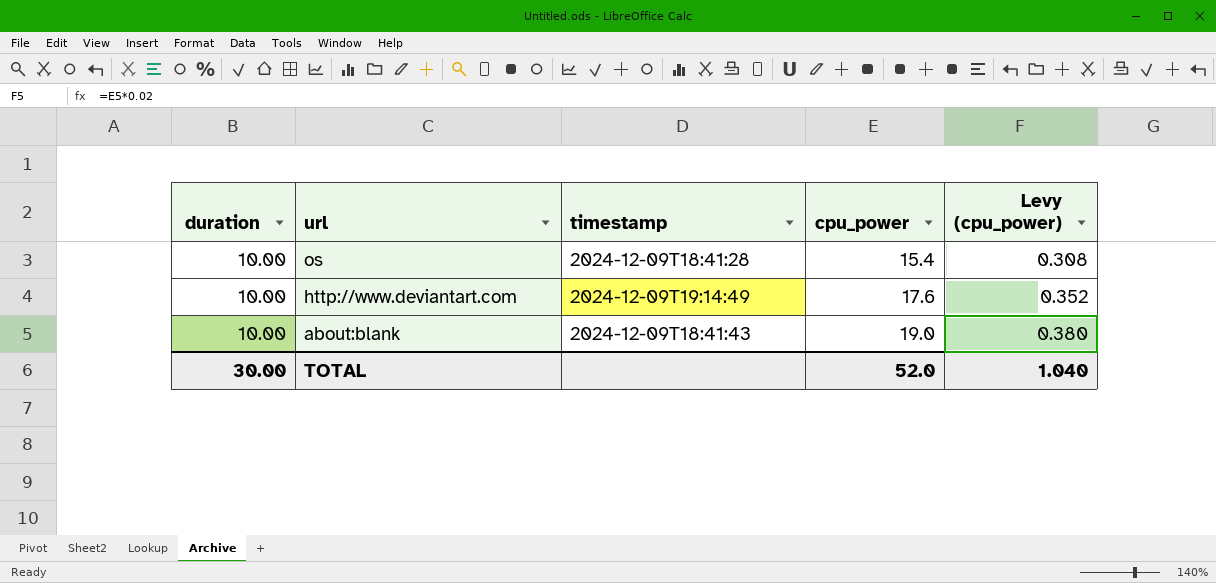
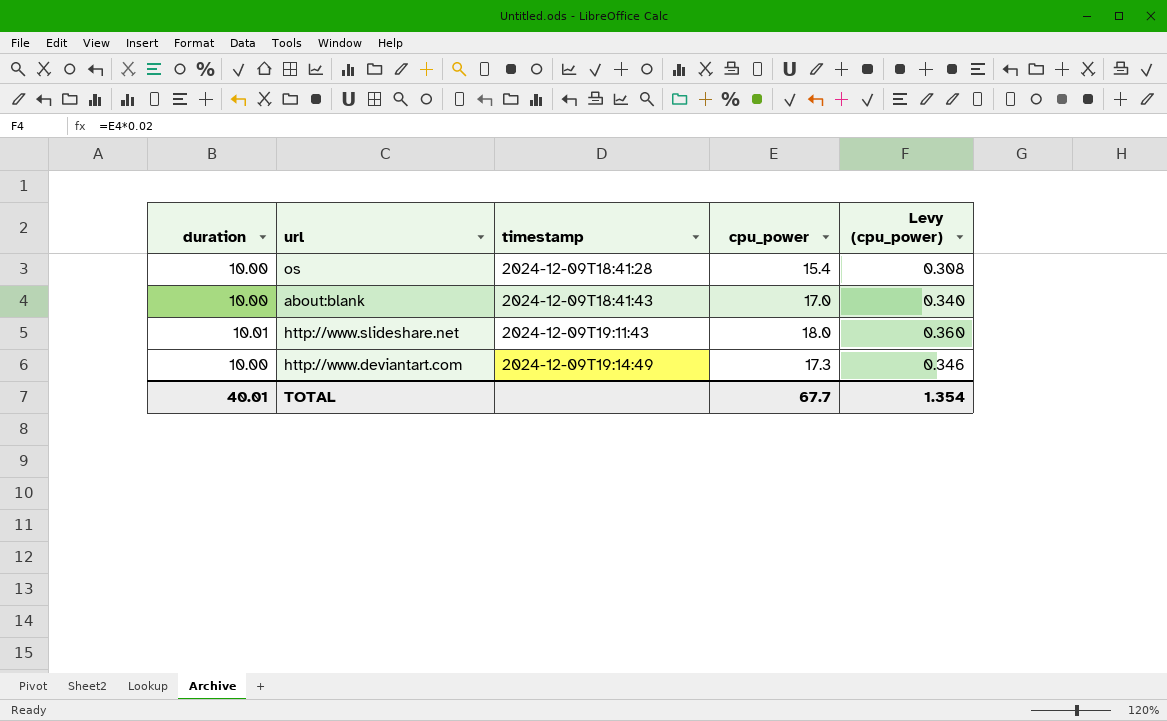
row order: url descending -> timestamp ascending
about:blank | cpu_power: 19.0 -> 17.0
about:blank | Levy (cpu_power): 0.380 -> 0.340
row http://www.slideshare.net: none -> 10.01 | 2024-12-09T19:11:43 | 18.0 | 0.360
http://www.deviantart.com | cpu_power: 17.6 -> 17.3
http://www.deviantart.com | Levy (cpu_power): 0.352 -> 0.346
TOTAL | duration: 30.00 -> 40.01
TOTAL | cpu_power: 52.0 -> 67.7
TOTAL | Levy (cpu_power): 1.040 -> 1.354

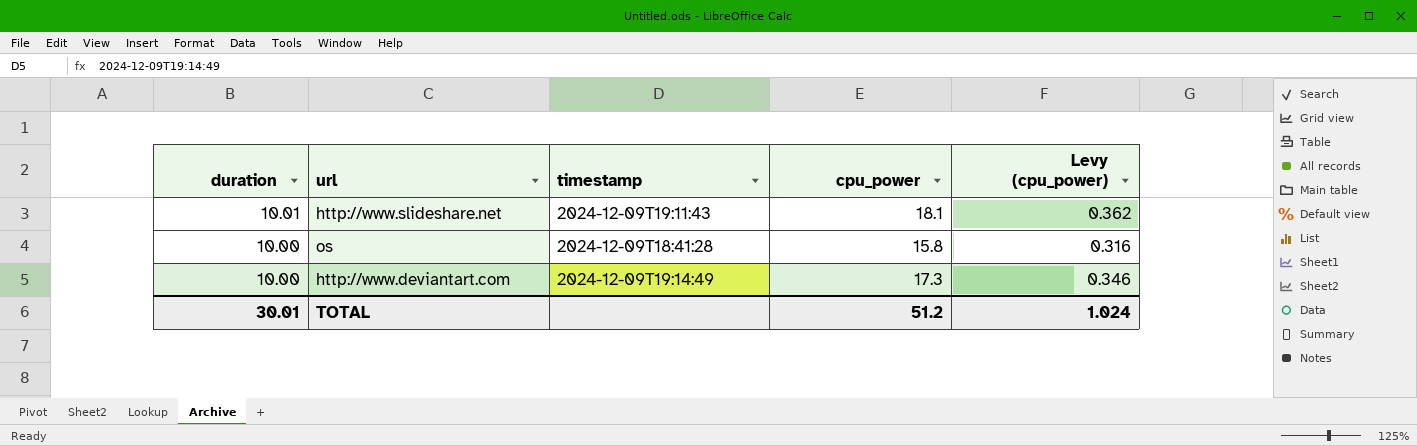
row order: timestamp ascending -> duration descending
row about:blank: 10.00 | 2024-12-09T18:41:43 | 17.0 | 0.340 -> none
http://www.slideshare.net | cpu_power: 18.0 -> 18.1
http://www.slideshare.net | Levy (cpu_power): 0.360 -> 0.362
os | cpu_power: 15.4 -> 15.8
os | Levy (cpu_power): 0.308 -> 0.316
TOTAL | duration: 40.01 -> 30.01
TOTAL | cpu_power: 67.7 -> 51.2
TOTAL | Levy (cpu_power): 1.354 -> 1.024

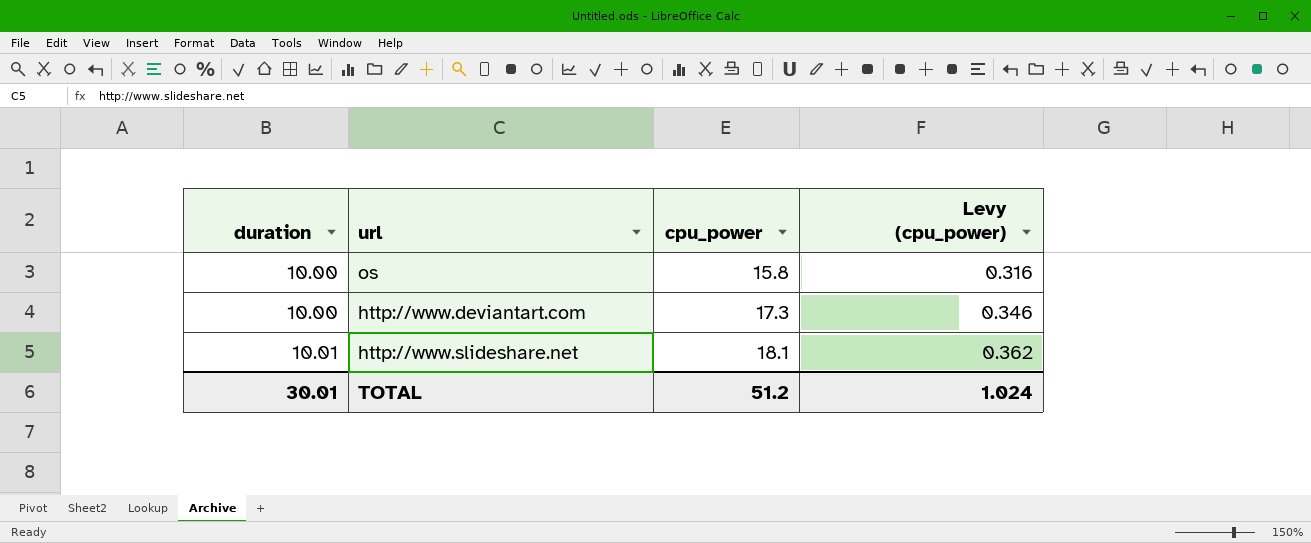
row order: duration descending -> duration ascending
column timestamp | position: 3 -> none

